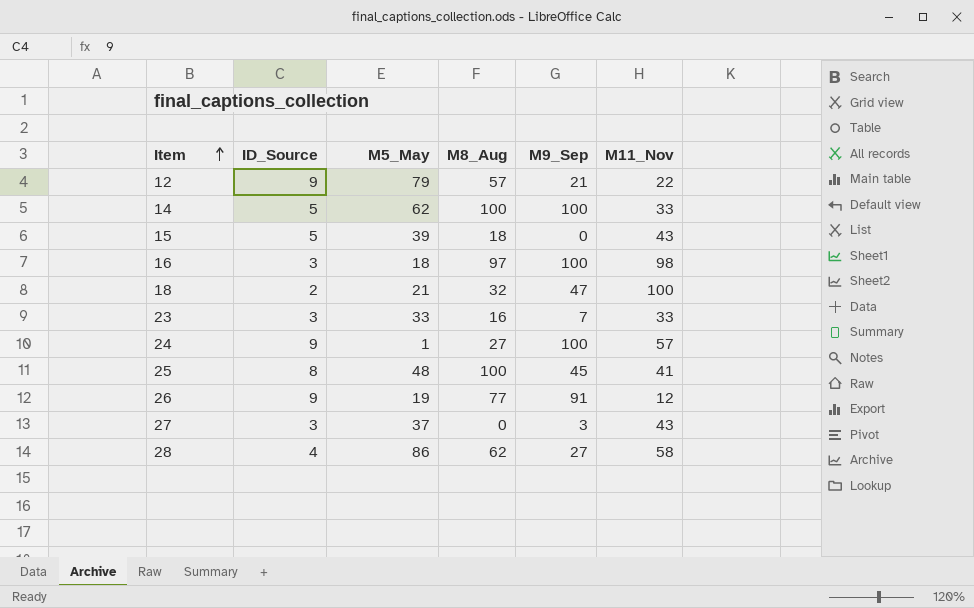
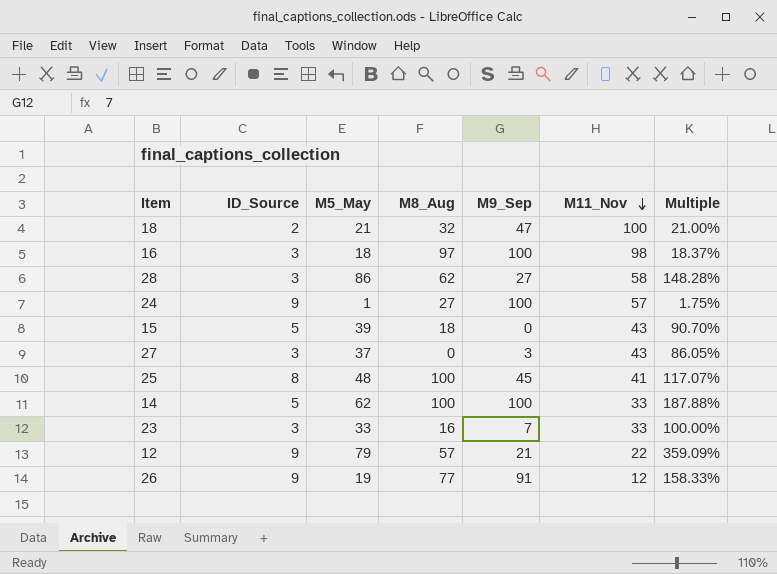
row order: Item ascending -> M11_Nov descending
column Multiple | formula: none -> [M5_May] / [M11_Nov]
28 | ID_Source: 4 -> 3

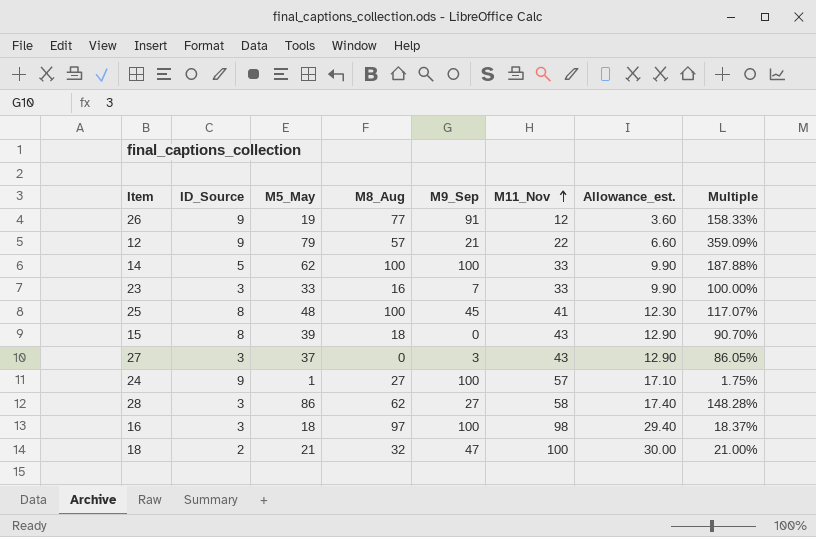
row order: M11_Nov descending -> M11_Nov ascending
column Allowance_est. | formula: none -> [M11_Nov] * 0.3
15 | ID_Source: 5 -> 8

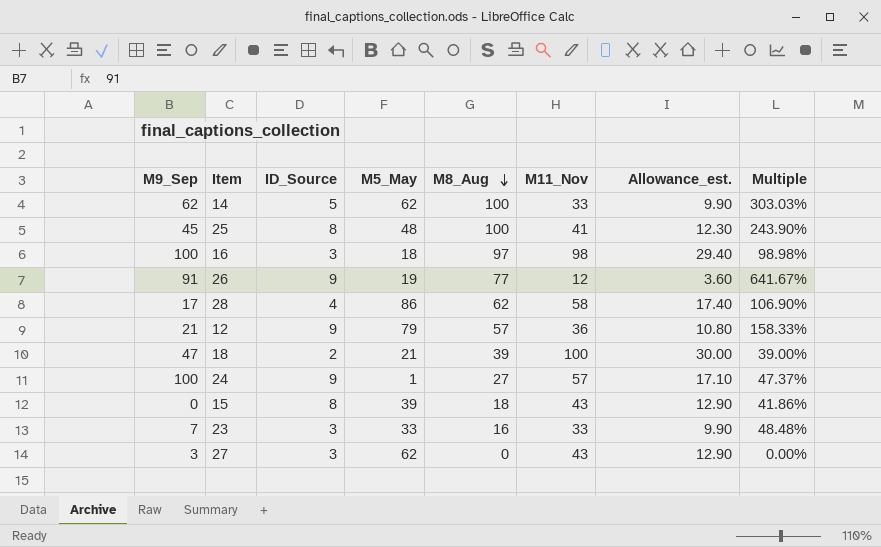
row order: M11_Nov ascending -> M8_Aug descending
column M9_Sep | position: 5 -> 1
column Multiple | formula: [M5_May] / [M11_Nov] -> [M8_Aug] / [M11_Nov]
14 | M9_Sep: 100 -> 62
28 | M9_Sep: 27 -> 17
28 | ID_Source: 3 -> 4
12 | M11_Nov: 22 -> 36
12 | Allowance_est.: 6.60 -> 10.80
18 | M8_Aug: 32 -> 39
27 | M5_May: 37 -> 62

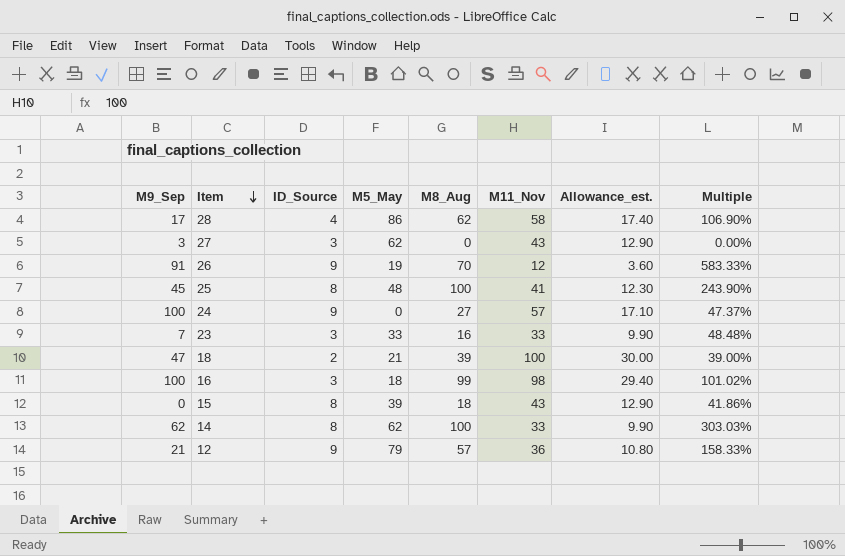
row order: M8_Aug descending -> Item descending
26 | M8_Aug: 77 -> 70
26 | Multiple: 641.67% -> 583.33%
24 | M5_May: 1 -> 0
16 | M8_Aug: 97 -> 99
16 | Multiple: 98.98% -> 101.02%
14 | ID_Source: 5 -> 8

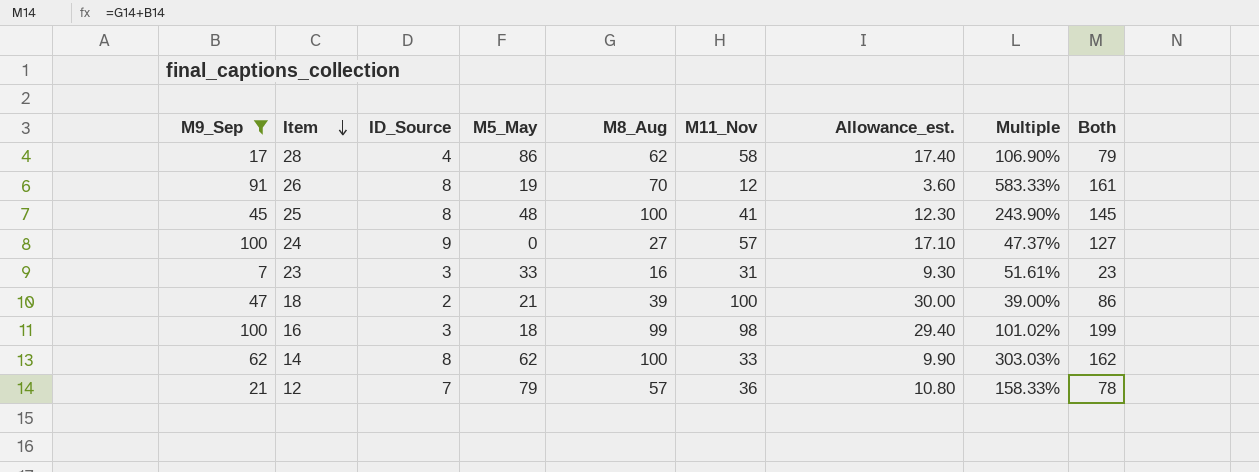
filter: none -> M9_Sep >= 7
column Both | formula: none -> [M9_Sep] + [M8_Aug]
26 | ID_Source: 9 -> 8
23 | M11_Nov: 33 -> 31
23 | Allowance_est.: 9.90 -> 9.30
23 | Multiple: 48.48% -> 51.61%
12 | ID_Source: 9 -> 7

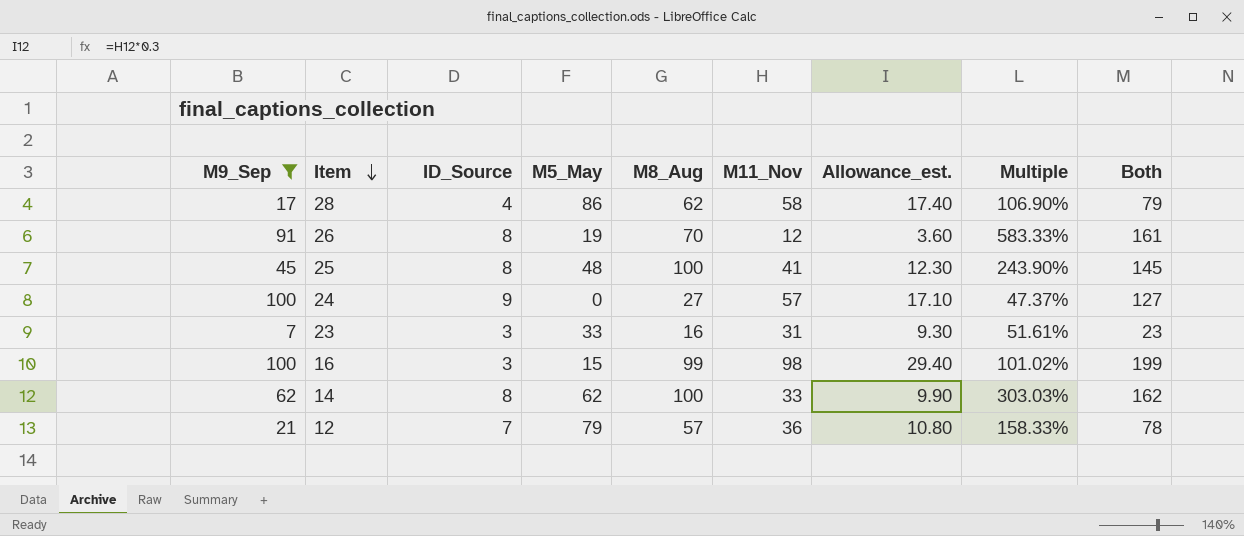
row 18: 47 | 2 | 21 | 39 | 100 | 30.00 | 39.00% | 86 -> none
16 | M5_May: 18 -> 15

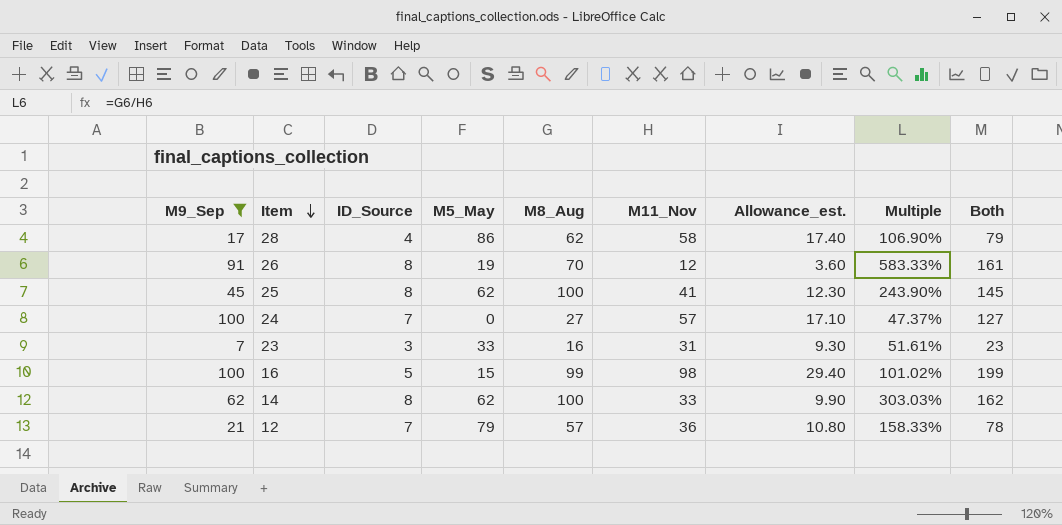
25 | M5_May: 48 -> 62
24 | ID_Source: 9 -> 7
16 | ID_Source: 3 -> 5

